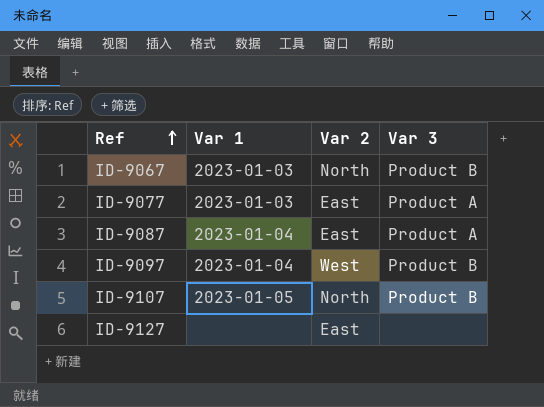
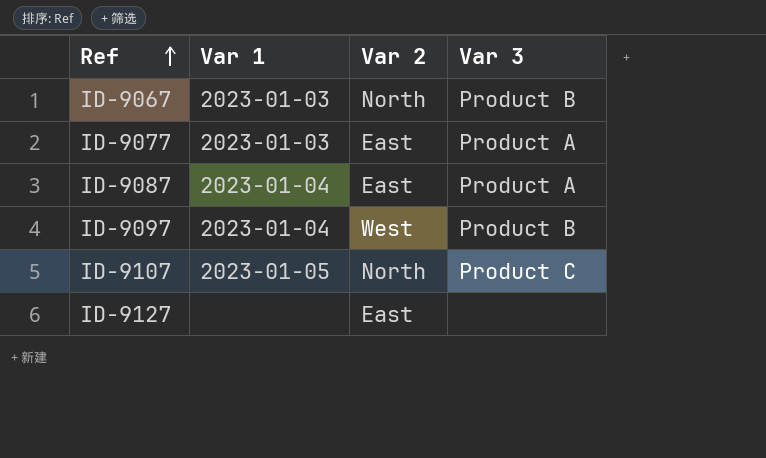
ID-9107 | Var 3: Product B -> Product C

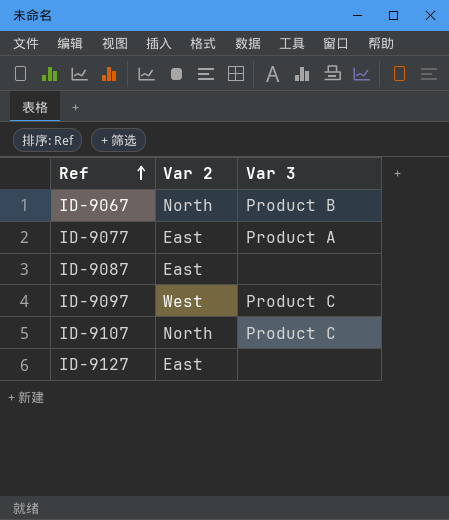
column Var 1 | position: 2 -> none
ID-9087 | Var 3: Product A -> none
ID-9097 | Var 3: Product B -> Product C

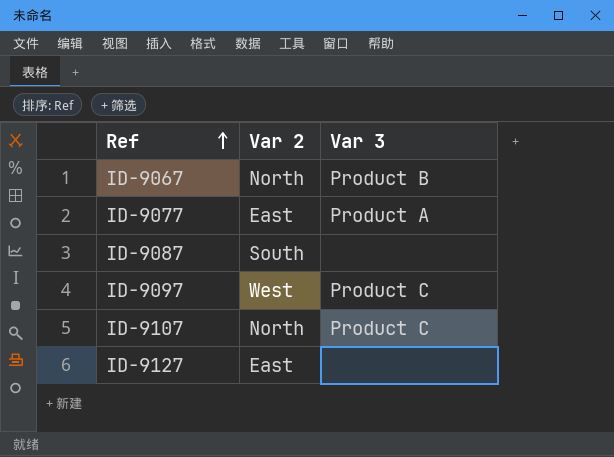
ID-9087 | Var 2: East -> South

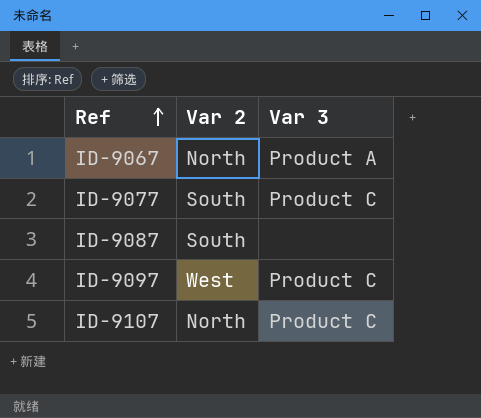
row ID-9127: East | none -> none
ID-9067 | Var 3: Product B -> Product A
ID-9077 | Var 2: East -> South
ID-9077 | Var 3: Product A -> Product C

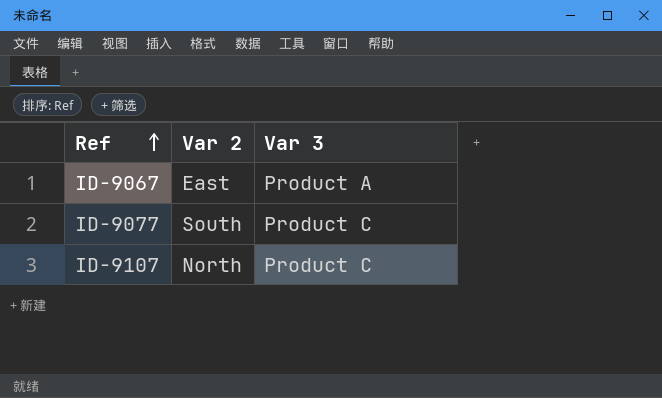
row ID-9087: South | none -> none
row ID-9097: West | Product C -> none
ID-9067 | Var 2: North -> East

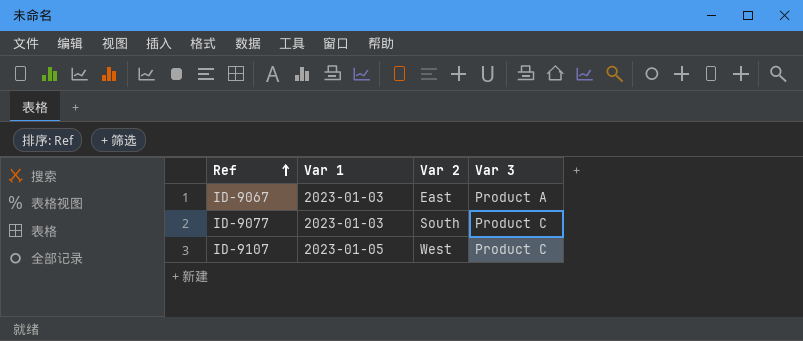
column Var 1 | position: none -> 2
ID-9107 | Var 2: North -> West

